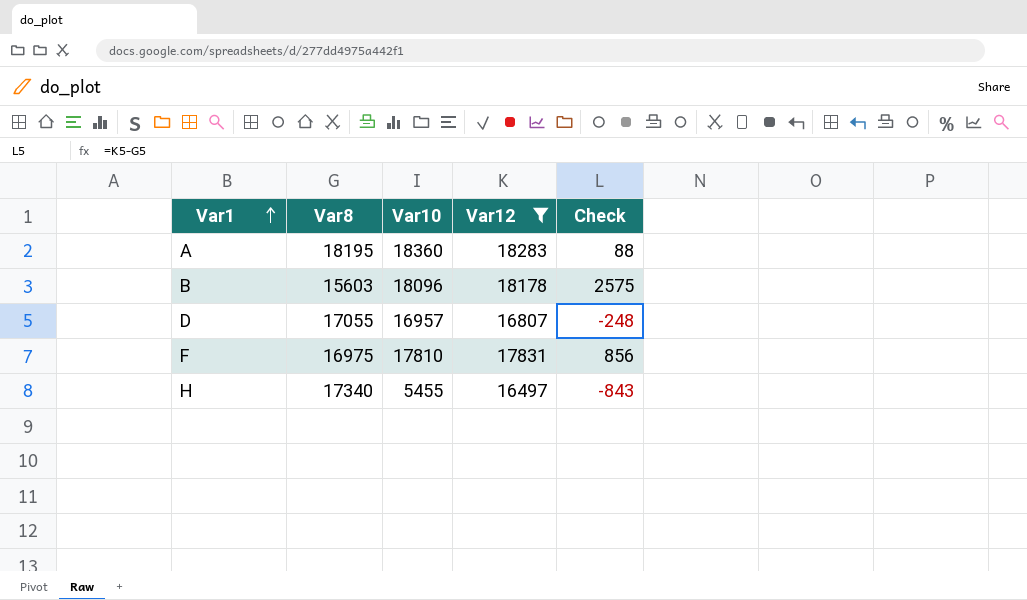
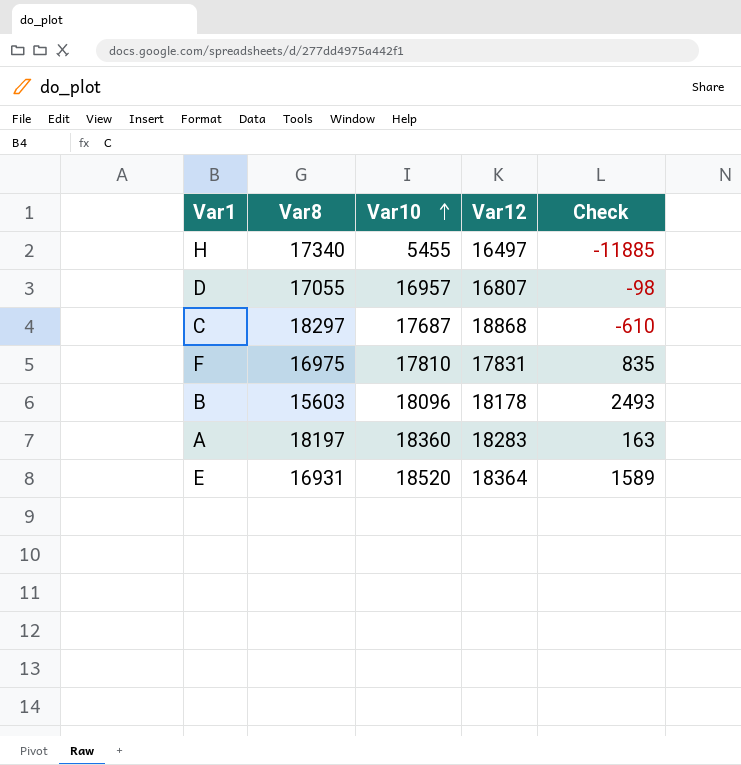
filter: Var12 <= 18283 -> none
row order: Var1 ascending -> Var10 ascending
column Check | formula: [Var12] - [Var8] -> [Var10] - [Var8]
A | Var8: 18195 -> 18197

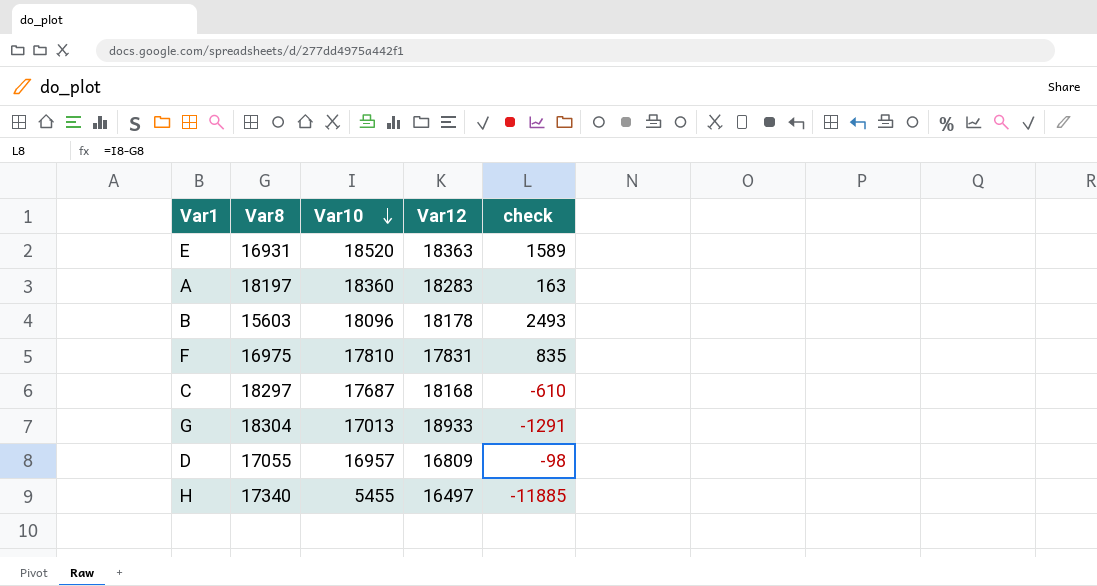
row order: Var10 ascending -> Var10 descending
column name: Check -> check
E | Var12: 18364 -> 18363
C | Var12: 18868 -> 18168
row G: none -> 18304 | 17013 | 18933 | -1291
D | Var12: 16807 -> 16809

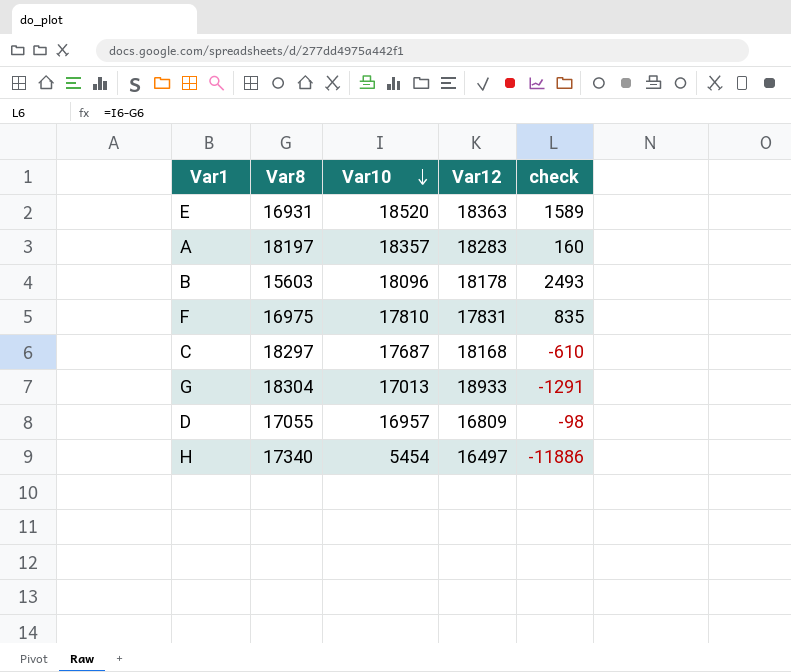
A | Var10: 18360 -> 18357
A | check: 163 -> 160
H | Var10: 5455 -> 5454
H | check: -11885 -> -11886

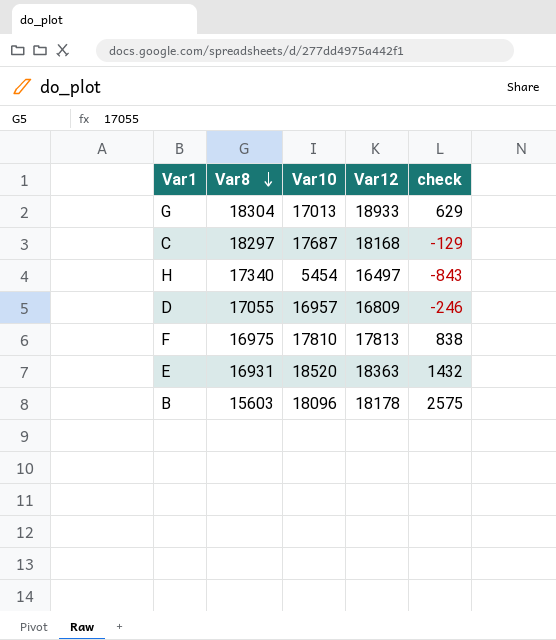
row order: Var10 descending -> Var8 descending
column check | formula: [Var10] - [Var8] -> [Var12] - [Var8]
row A: 18197 | 18357 | 18283 | 160 -> none
F | Var12: 17831 -> 17813

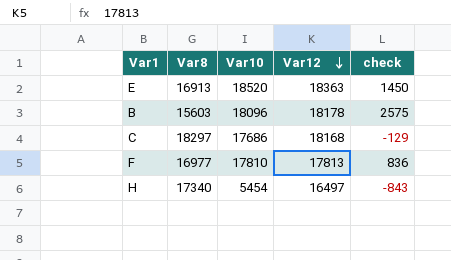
row order: Var8 descending -> Var12 descending
row G: 18304 | 17013 | 18933 | 629 -> none
row D: 17055 | 16957 | 16809 | -246 -> none
E | Var8: 16931 -> 16913
E | check: 1432 -> 1450
C | Var10: 17687 -> 17686
F | Var8: 16975 -> 16977
F | check: 838 -> 836

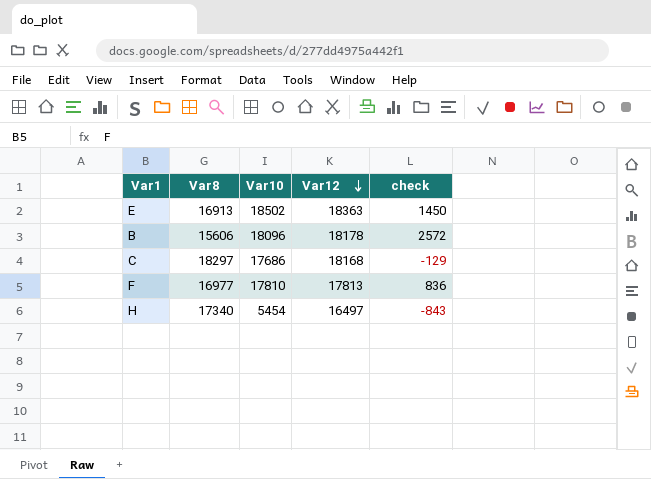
E | Var10: 18520 -> 18502
B | Var8: 15603 -> 15606
B | check: 2575 -> 2572

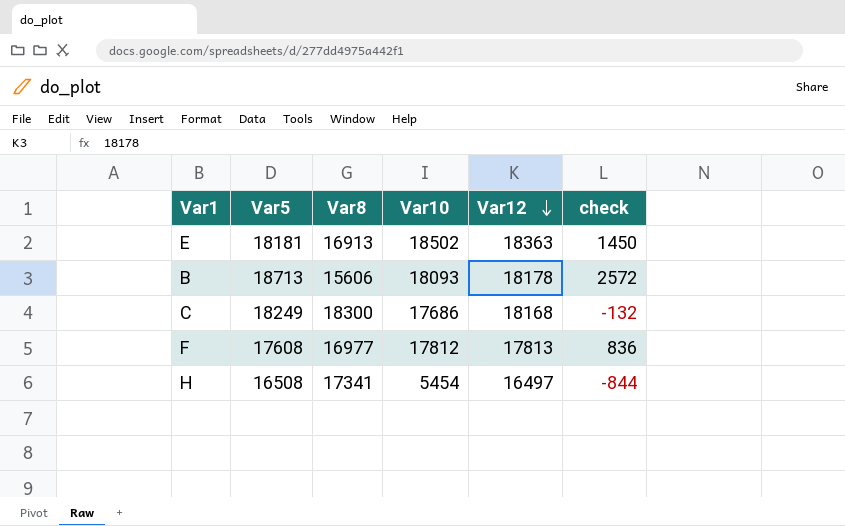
column Var5 | position: none -> 2
B | Var10: 18096 -> 18093
C | Var8: 18297 -> 18300
C | check: -129 -> -132
F | Var10: 17810 -> 17812
H | Var8: 17340 -> 17341
H | check: -843 -> -844

